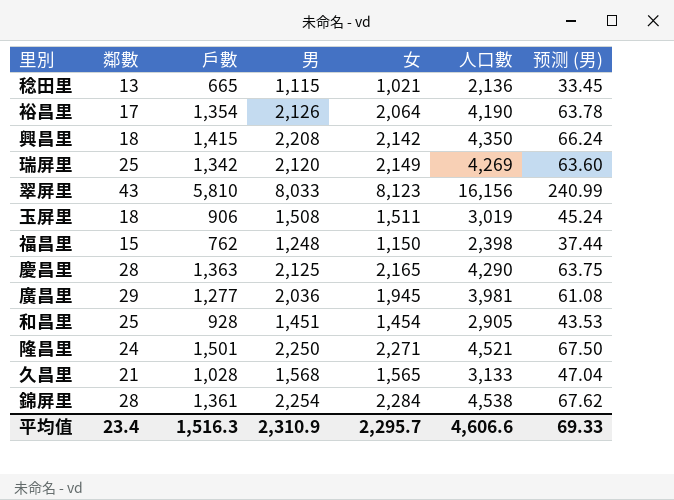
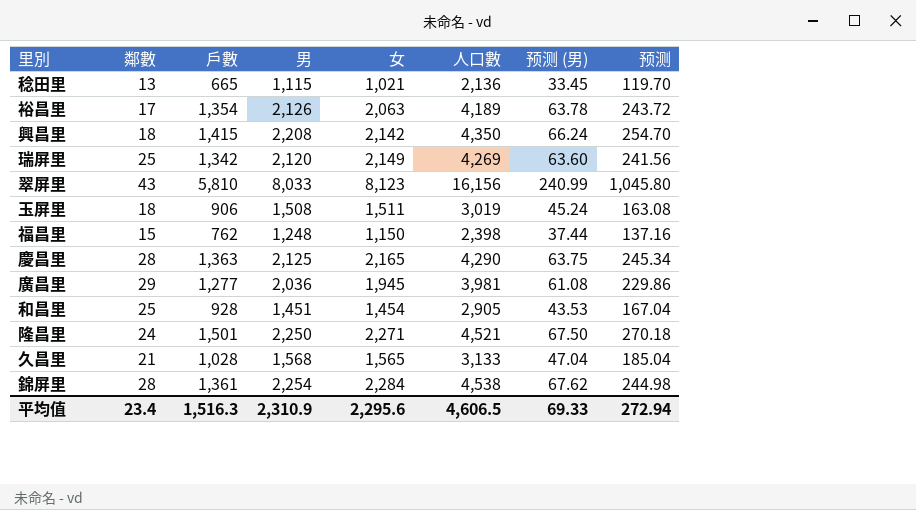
column 预测 | formula: none -> [戶數] * 0.18
裕昌里 | 女: 2,064 -> 2,063
裕昌里 | 人口數: 4,190 -> 4,189
平均值 | 女: 2,295.7 -> 2,295.6
平均值 | 人口數: 4,606.6 -> 4,606.5

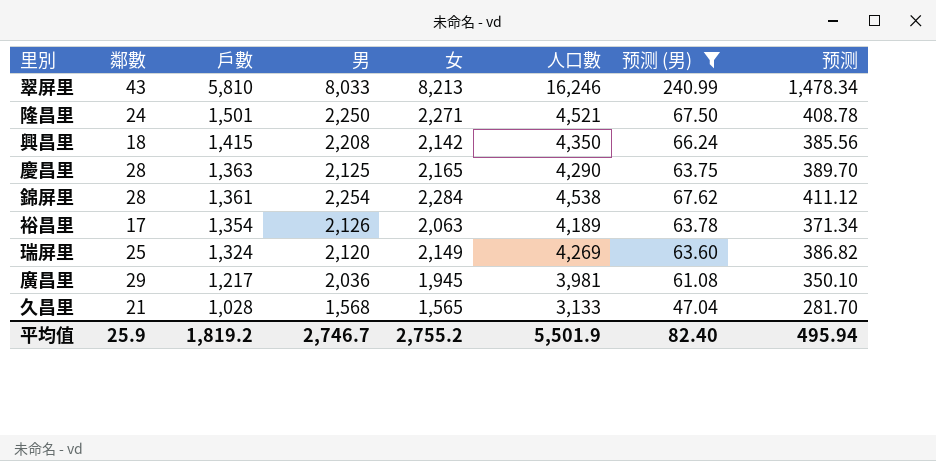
filter: none -> 预测 (男) >= 47.04
row order: none -> 戶數 descending
column 预测 | formula: [戶數] * 0.18 -> [女] * 0.18
翠屏里 | 女: 8,123 -> 8,213
翠屏里 | 人口數: 16,156 -> 16,246
瑞屏里 | 戶數: 1,342 -> 1,324
廣昌里 | 戶數: 1,277 -> 1,217
平均值 | 鄰數: 23.4 -> 25.9
平均值 | 戶數: 1,516.3 -> 1,819.2
平均值 | 男: 2,310.9 -> 2,746.7
平均值 | 女: 2,295.6 -> 2,755.2
平均值 | 人口數: 4,606.5 -> 5,501.9
平均值 | 预测 (男): 69.33 -> 82.40
平均值 | 预测: 272.94 -> 495.94

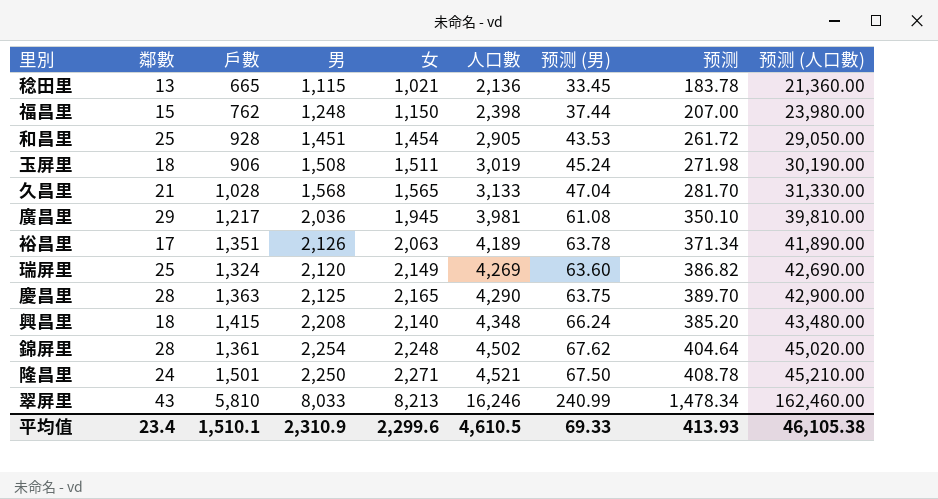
filter: 预测 (男) >= 47.04 -> none
row order: 戶數 descending -> 人口數 ascending
column 预测 (人口數) | formula: none -> [人口數] * 10
裕昌里 | 戶數: 1,354 -> 1,351
興昌里 | 女: 2,142 -> 2,140
興昌里 | 人口數: 4,350 -> 4,348
興昌里 | 预测: 385.56 -> 385.20
錦屏里 | 女: 2,284 -> 2,248
錦屏里 | 人口數: 4,538 -> 4,502
錦屏里 | 预测: 411.12 -> 404.64
平均值 | 鄰數: 25.9 -> 23.4
平均值 | 戶數: 1,819.2 -> 1,510.1
平均值 | 男: 2,746.7 -> 2,310.9
平均值 | 女: 2,755.2 -> 2,299.6
平均值 | 人口數: 5,501.9 -> 4,610.5
平均值 | 预测 (男): 82.40 -> 69.33
平均值 | 预测: 495.94 -> 413.93

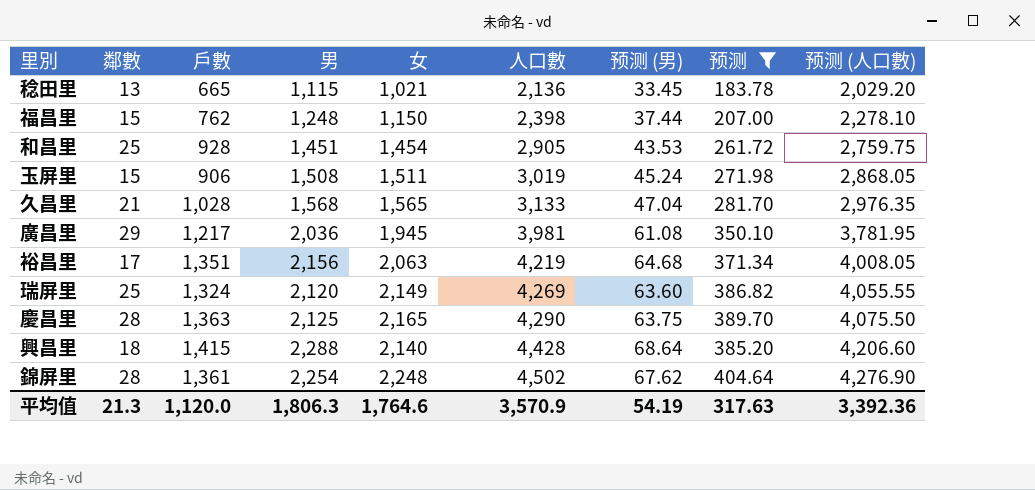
filter: none -> 预测 <= 404.64
column 预测 (人口數) | formula: [人口數] * 10 -> [人口數] * 0.95
玉屏里 | 鄰數: 18 -> 15
裕昌里 | 男: 2,126 -> 2,156
裕昌里 | 人口數: 4,189 -> 4,219
裕昌里 | 预测 (男): 63.78 -> 64.68
興昌里 | 男: 2,208 -> 2,288
興昌里 | 人口數: 4,348 -> 4,428
興昌里 | 预测 (男): 66.24 -> 68.64
平均值 | 鄰數: 23.4 -> 21.3
平均值 | 戶數: 1,510.1 -> 1,120.0
平均值 | 男: 2,310.9 -> 1,806.3
平均值 | 女: 2,299.6 -> 1,764.6
平均值 | 人口數: 4,610.5 -> 3,570.9
平均值 | 预测 (男): 69.33 -> 54.19
平均值 | 预测: 413.93 -> 317.63
平均值 | 预测 (人口數): 46,105.38 -> 3,392.36

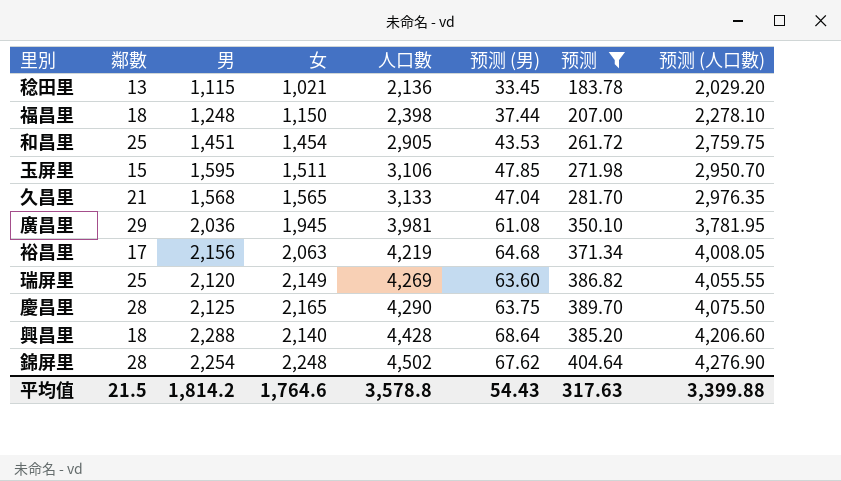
column 戶數 | position: 3 -> none
福昌里 | 鄰數: 15 -> 18
玉屏里 | 男: 1,508 -> 1,595
玉屏里 | 人口數: 3,019 -> 3,106
玉屏里 | 预测 (男): 45.24 -> 47.85
玉屏里 | 预测 (人口數): 2,868.05 -> 2,950.70
平均值 | 鄰數: 21.3 -> 21.5
平均值 | 男: 1,806.3 -> 1,814.2
平均值 | 人口數: 3,570.9 -> 3,578.8
平均值 | 预测 (男): 54.19 -> 54.43
平均值 | 预测 (人口數): 3,392.36 -> 3,399.88

